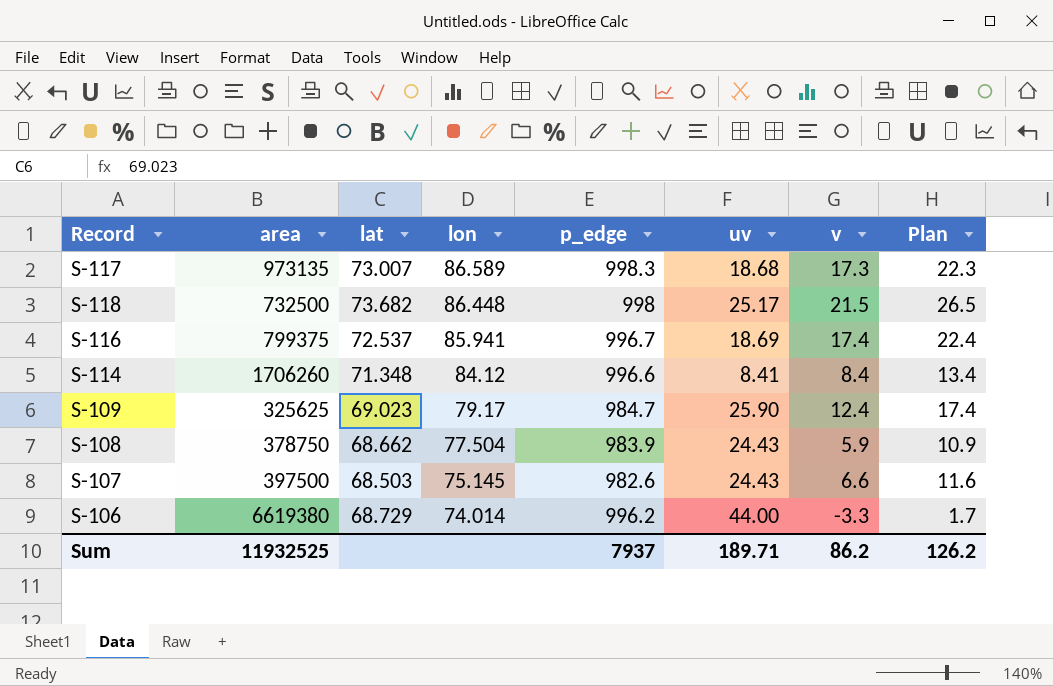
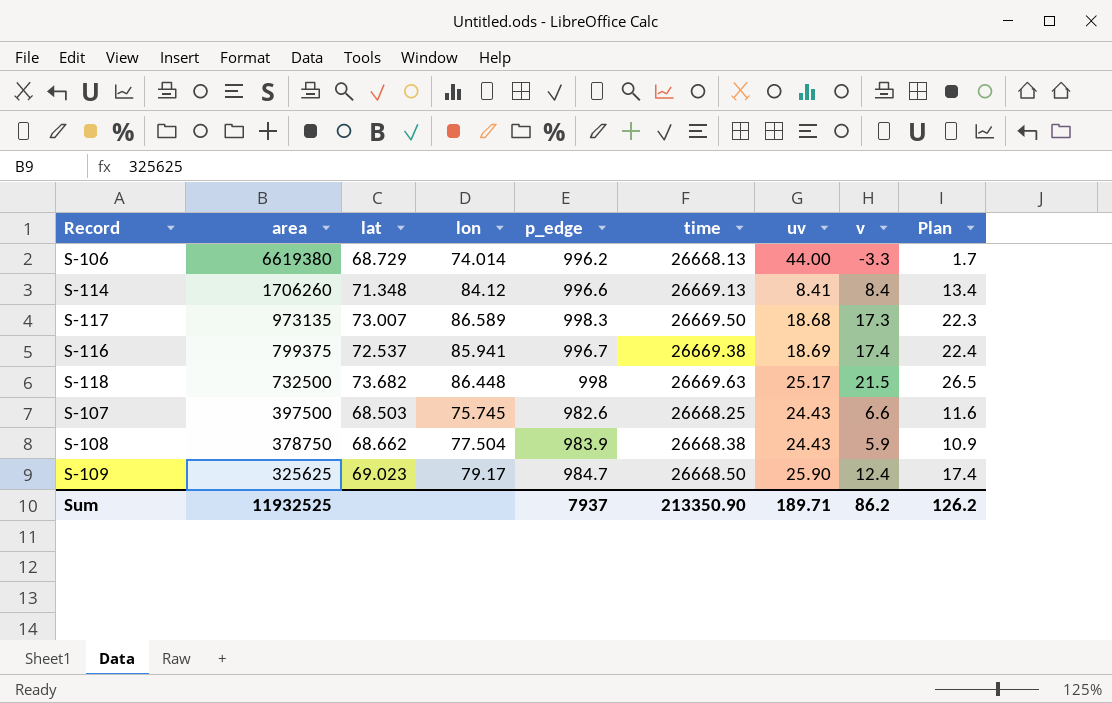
row order: lon descending -> area descending
column time | position: none -> 6
S-107 | lon: 75.145 -> 75.745

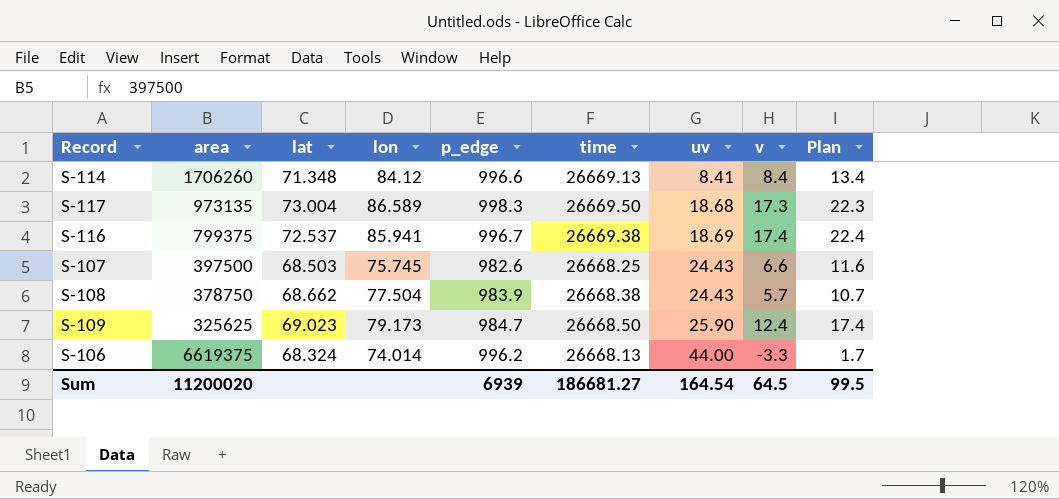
row order: area descending -> uv ascending
row S-118: 732500 | 73.682 | 86.448 | 998 | 26669.63 | 25.17 | 21.5 | 26.5 -> none
S-117 | lat: 73.007 -> 73.004
S-108 | v: 5.9 -> 5.7
S-108 | Plan: 10.9 -> 10.7
S-109 | lon: 79.17 -> 79.173
S-106 | area: 6619380 -> 6619375
S-106 | lat: 68.729 -> 68.324
Sum | area: 11932525 -> 11200020
Sum | p_edge: 7937 -> 6939
Sum | time: 213350.90 -> 186681.27
Sum | uv: 189.71 -> 164.54
Sum | v: 86.2 -> 64.5
Sum | Plan: 126.2 -> 99.5

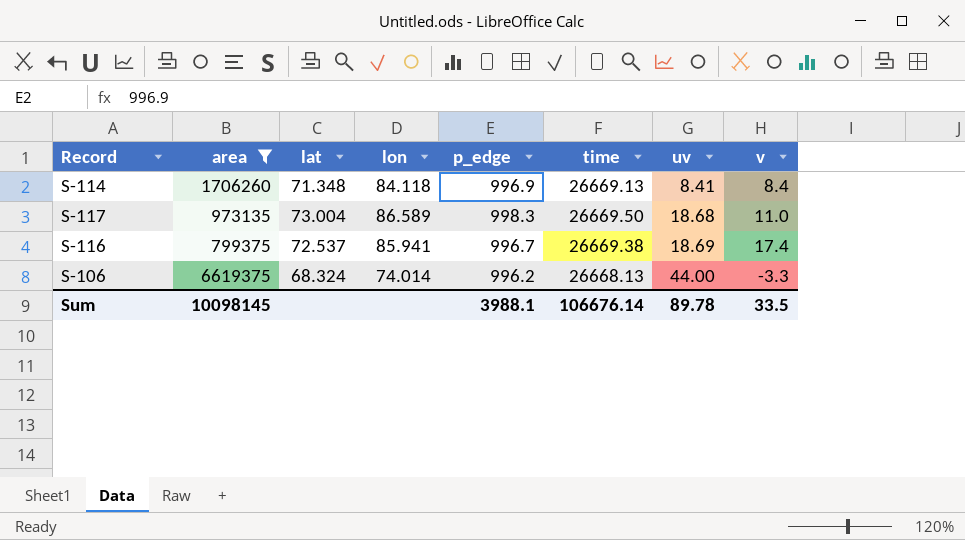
filter: none -> area >= 799375
column Plan | formula: [v] + 5 -> none
S-114 | lon: 84.12 -> 84.118
S-114 | p_edge: 996.6 -> 996.9
S-117 | v: 17.3 -> 11.0
Sum | area: 11200020 -> 10098145
Sum | p_edge: 6939 -> 3988.1
Sum | time: 186681.27 -> 106676.14
Sum | uv: 164.54 -> 89.78
Sum | v: 64.5 -> 33.5

